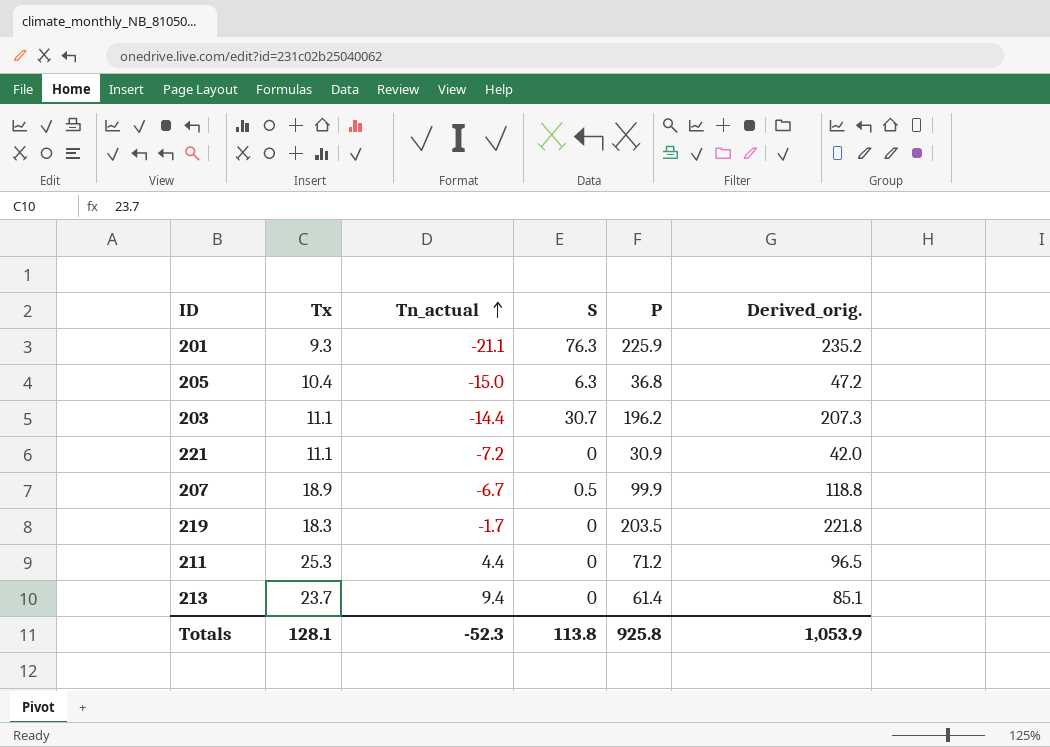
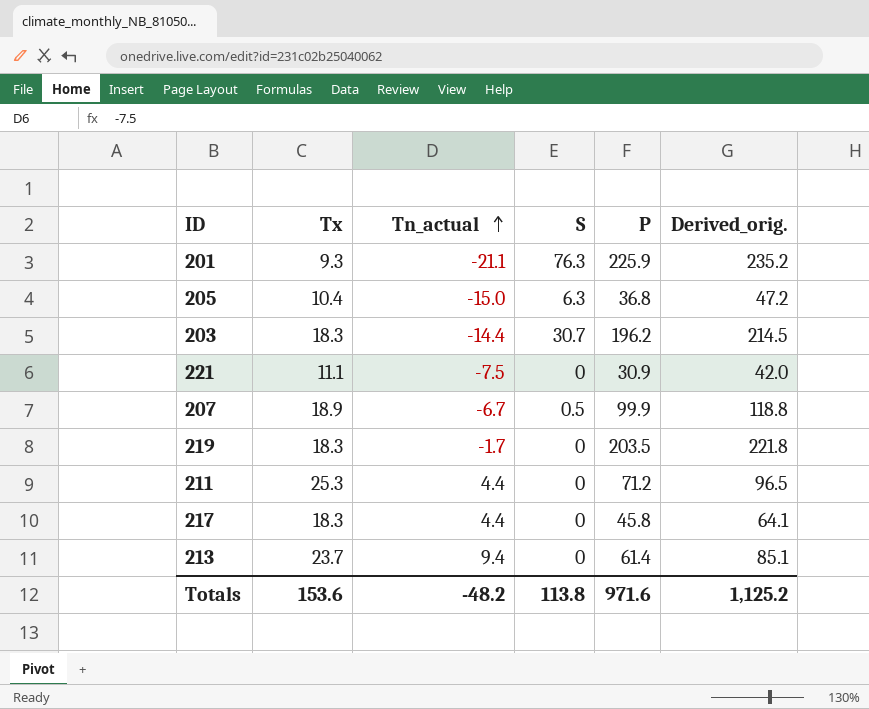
203 | Tx: 11.1 -> 18.3
203 | Derived_orig.: 207.3 -> 214.5
221 | Tn_actual: -7.2 -> -7.5
row 217: none -> 18.3 | 4.4 | 0 | 45.8 | 64.1
Totals | Tx: 128.1 -> 153.6
Totals | Tn_actual: -52.3 -> -48.2
Totals | P: 925.8 -> 971.6
Totals | Derived_orig.: 1,053.9 -> 1,125.2

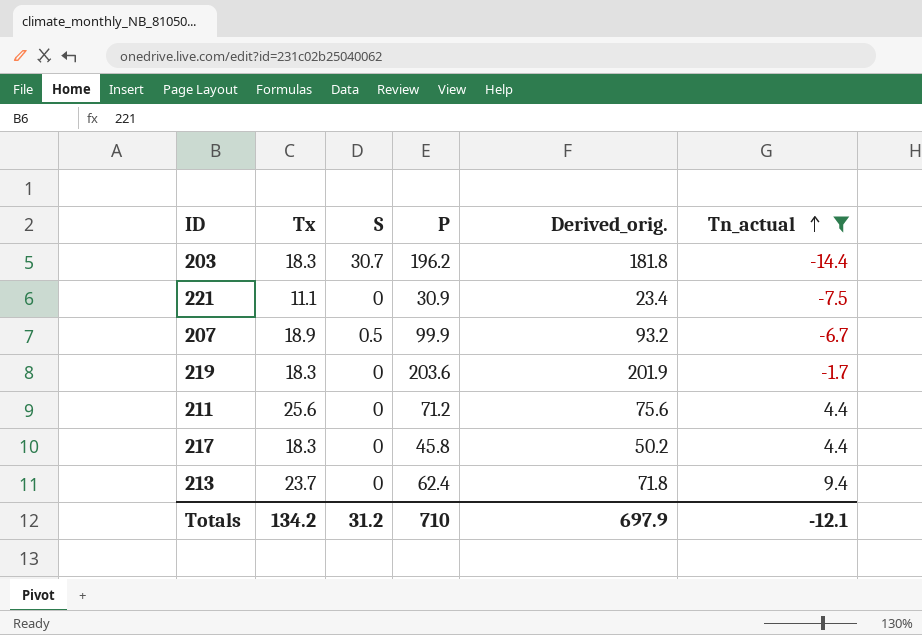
filter: none -> Tn_actual >= -14.4
column Derived_orig. | formula: [Tx] + [P] -> [P] + [Tn_actual]
column Tn_actual | position: 3 -> 6
219 | P: 203.5 -> 203.6
211 | Tx: 25.3 -> 25.6
213 | P: 61.4 -> 62.4
Totals | Tx: 153.6 -> 134.2
Totals | S: 113.8 -> 31.2
Totals | P: 971.6 -> 710
Totals | Derived_orig.: 1,125.2 -> 697.9
Totals | Tn_actual: -48.2 -> -12.1

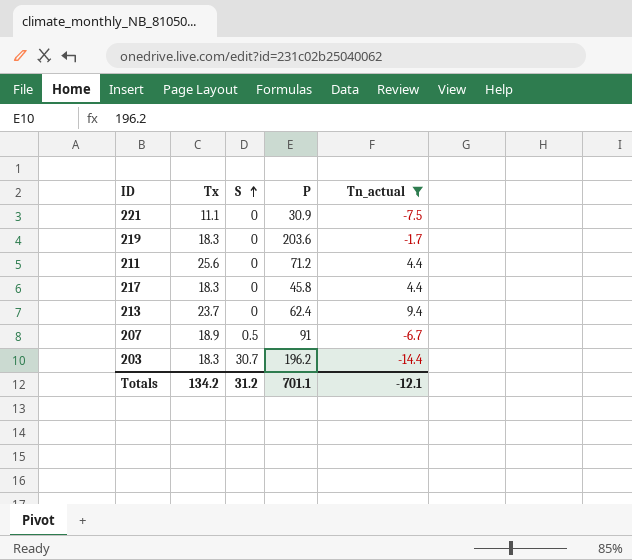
row order: Tn_actual ascending -> S ascending
column Derived_orig. | formula: [P] + [Tn_actual] -> none
207 | P: 99.9 -> 91
Totals | P: 710 -> 701.1

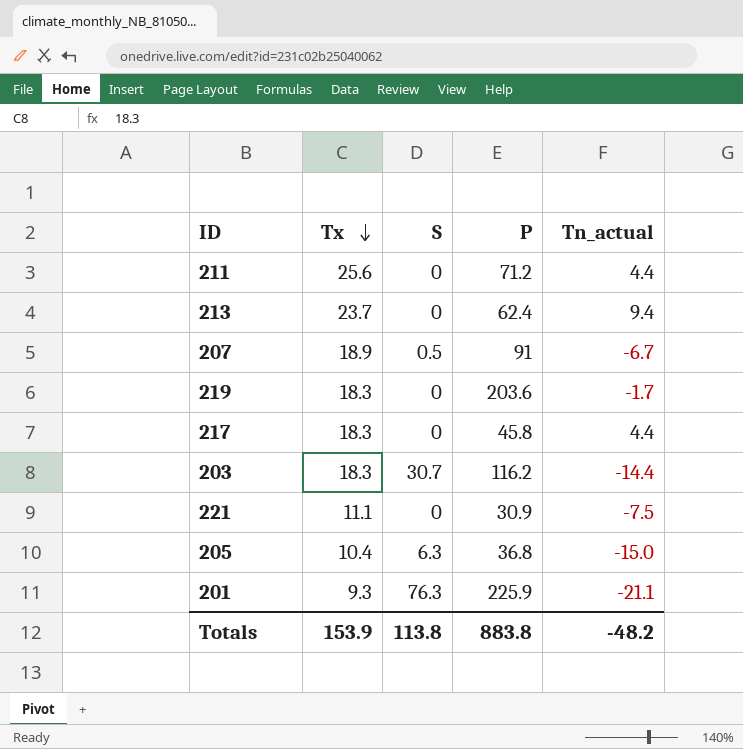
filter: Tn_actual >= -14.4 -> none
row order: S ascending -> Tx descending
203 | P: 196.2 -> 116.2
Totals | Tx: 134.2 -> 153.9
Totals | S: 31.2 -> 113.8
Totals | P: 701.1 -> 883.8
Totals | Tn_actual: -12.1 -> -48.2

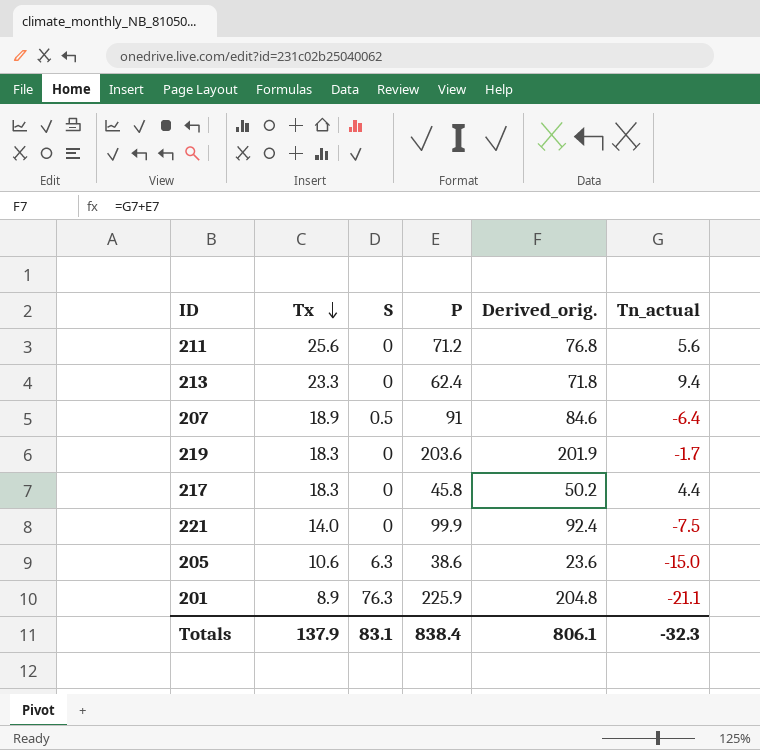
column Derived_orig. | formula: none -> [P] + [Tn_actual]
row 203: 18.3 | 30.7 | 116.2 | -14.4 -> none
211 | Tn_actual: 4.4 -> 5.6
213 | Tx: 23.7 -> 23.3
207 | Tn_actual: -6.7 -> -6.4
221 | Tx: 11.1 -> 14.0
221 | P: 30.9 -> 99.9
205 | Tx: 10.4 -> 10.6
205 | P: 36.8 -> 38.6
201 | Tx: 9.3 -> 8.9
Totals | Tx: 153.9 -> 137.9
Totals | S: 113.8 -> 83.1
Totals | P: 883.8 -> 838.4
Totals | Tn_actual: -48.2 -> -32.3

